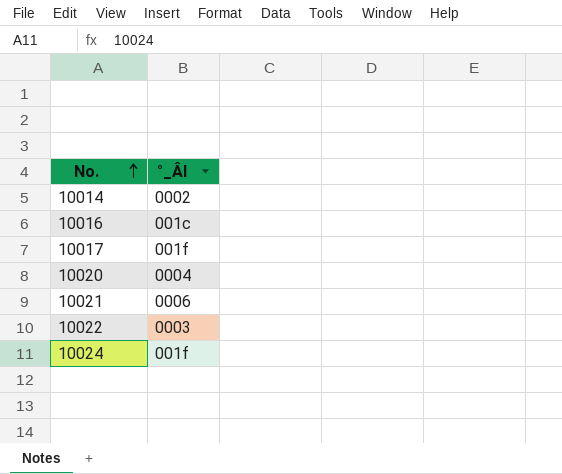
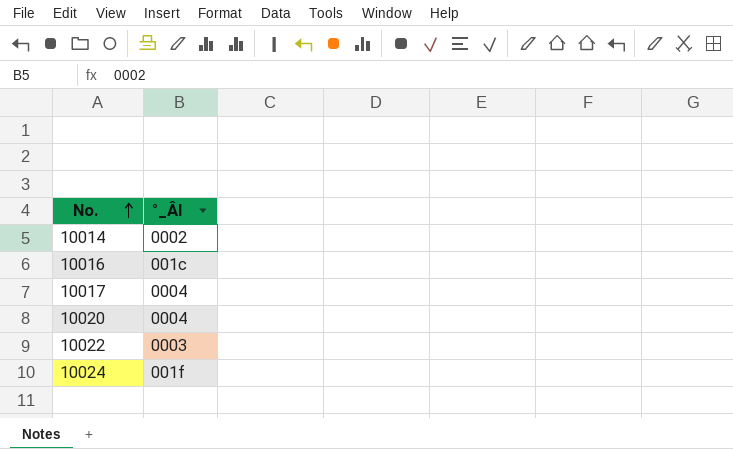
row 10021: 0006 -> none
10017 | °_ÂI: 001f -> 0004

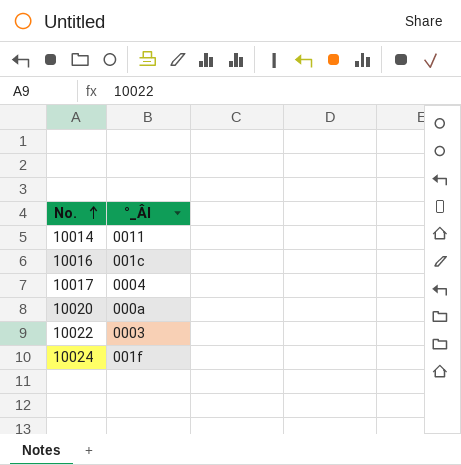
10014 | °_ÂI: 0002 -> 0011
10020 | °_ÂI: 0004 -> 000a

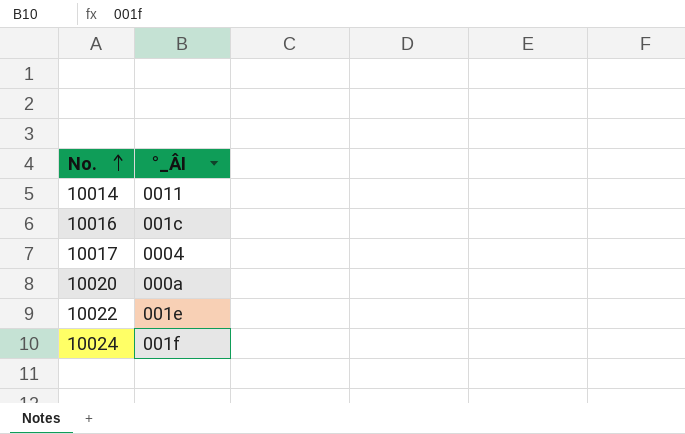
10022 | °_ÂI: 0003 -> 001e

